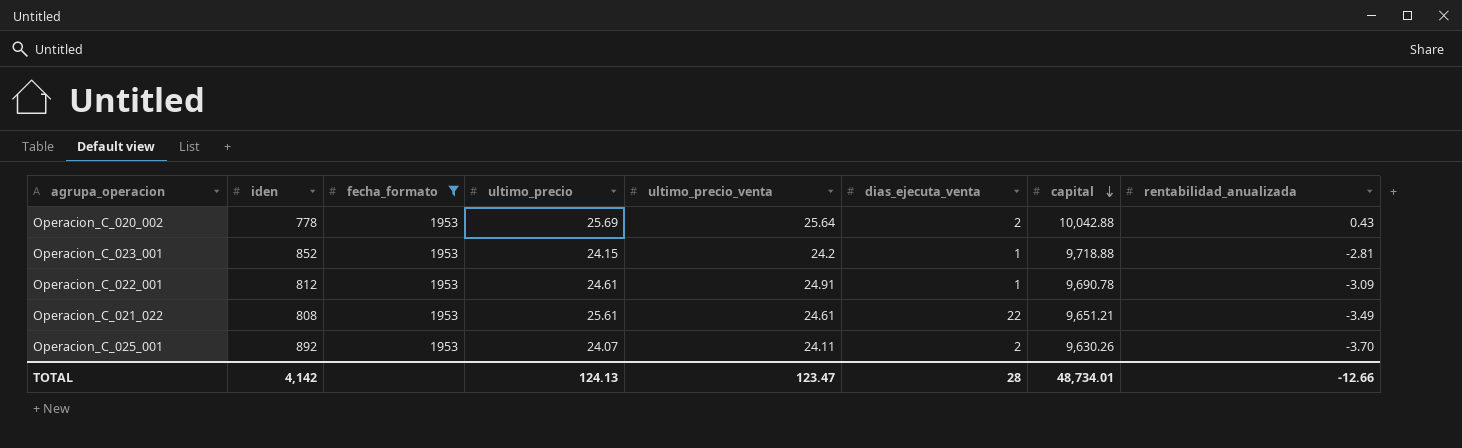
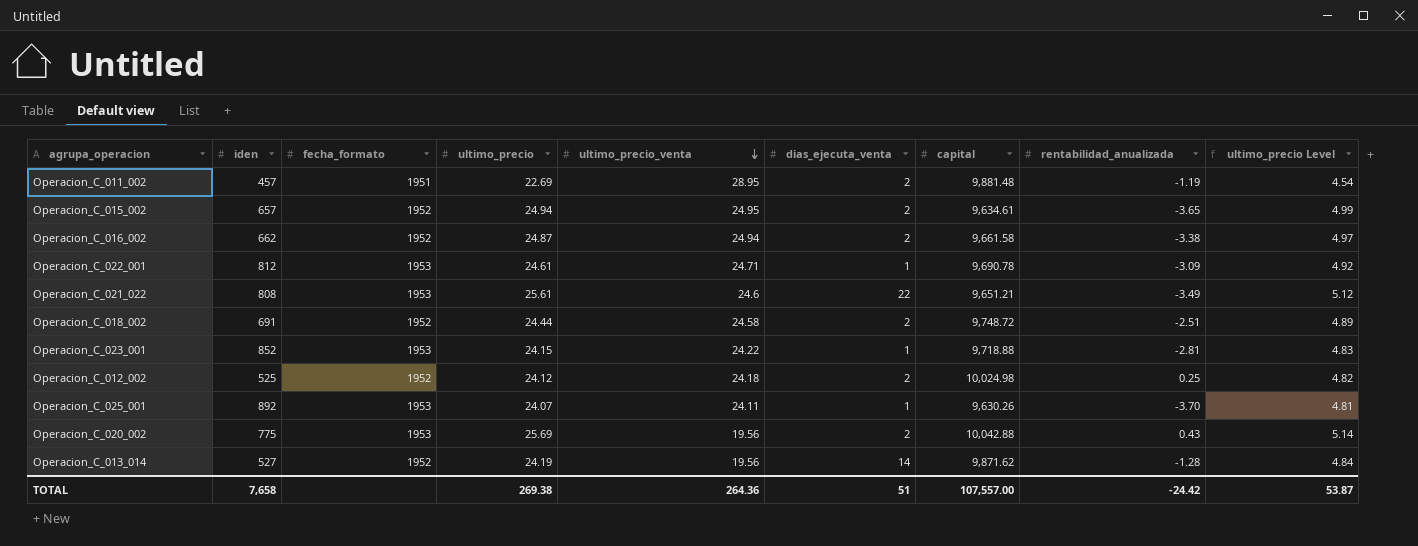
filter: fecha_formato = 1953 -> none
row order: capital descending -> ultimo_precio_venta descending
column ultimo_precio Level | formula: none -> [ultimo_precio] * 0.2
Operacion_C_022_001 | ultimo_precio_venta: 24.91 -> 24.71
Operacion_C_021_022 | ultimo_precio_venta: 24.61 -> 24.6
Operacion_C_023_001 | ultimo_precio_venta: 24.2 -> 24.22
Operacion_C_025_001 | dias_ejecuta_venta: 2 -> 1
Operacion_C_020_002 | iden: 778 -> 775
Operacion_C_020_002 | ultimo_precio_venta: 25.64 -> 19.56
TOTAL | iden: 4,142 -> 7,658
TOTAL | ultimo_precio: 124.13 -> 269.38
TOTAL | ultimo_precio_venta: 123.47 -> 264.36
TOTAL | dias_ejecuta_venta: 28 -> 51
TOTAL | capital: 48,734.01 -> 107,557.00
TOTAL | rentabilidad_anualizada: -12.66 -> -24.42

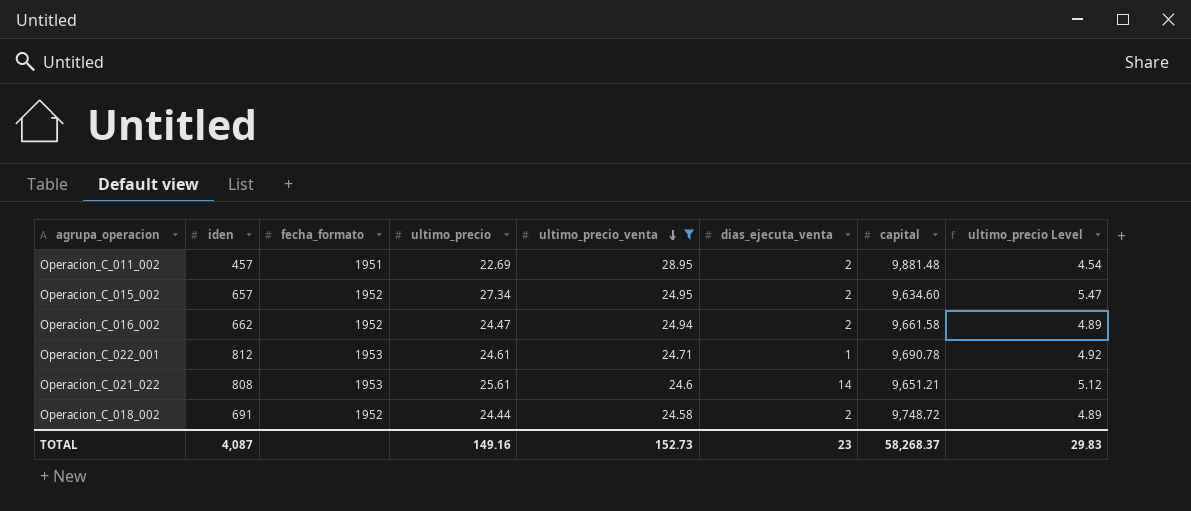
filter: none -> ultimo_precio_venta >= 24.58
column rentabilidad_anualizada | position: 8 -> none
Operacion_C_015_002 | ultimo_precio: 24.94 -> 27.34
Operacion_C_015_002 | capital: 9,634.61 -> 9,634.60
Operacion_C_015_002 | ultimo_precio Level: 4.99 -> 5.47
Operacion_C_016_002 | ultimo_precio: 24.87 -> 24.47
Operacion_C_016_002 | ultimo_precio Level: 4.97 -> 4.89
Operacion_C_021_022 | dias_ejecuta_venta: 22 -> 14
TOTAL | iden: 7,658 -> 4,087
TOTAL | ultimo_precio: 269.38 -> 149.16
TOTAL | ultimo_precio_venta: 264.36 -> 152.73
TOTAL | dias_ejecuta_venta: 51 -> 23
TOTAL | capital: 107,557.00 -> 58,268.37
TOTAL | ultimo_precio Level: 53.87 -> 29.83

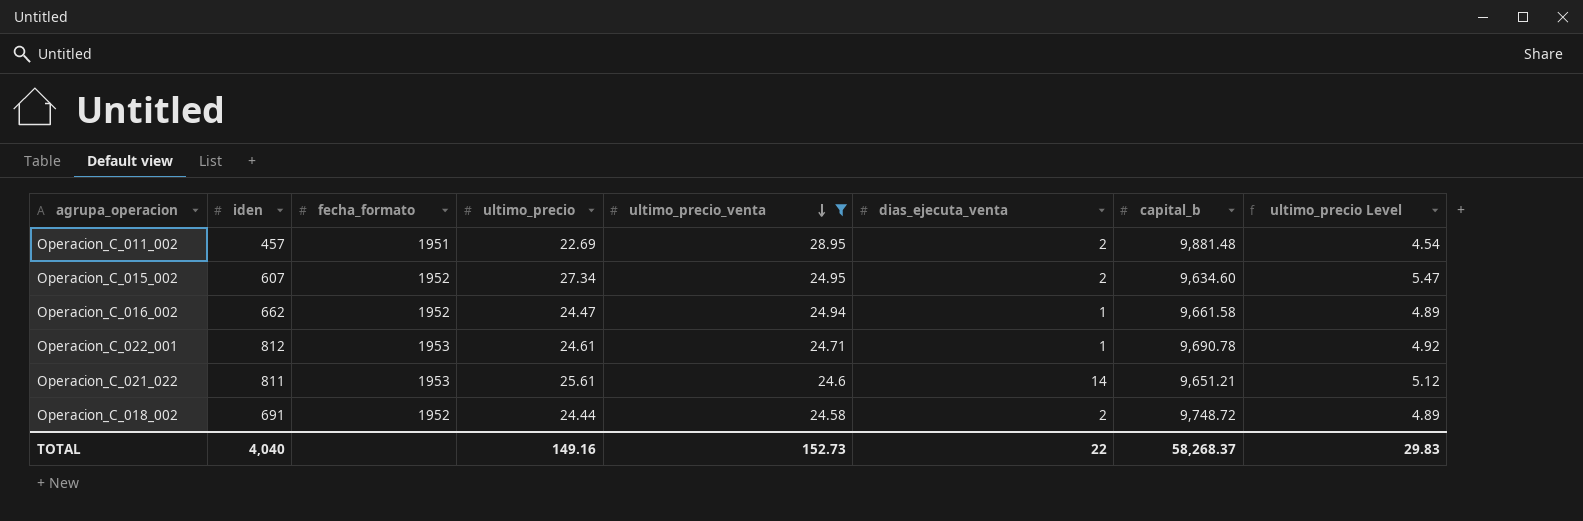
column name: capital -> capital_b
Operacion_C_015_002 | iden: 657 -> 607
Operacion_C_016_002 | dias_ejecuta_venta: 2 -> 1
Operacion_C_021_022 | iden: 808 -> 811
TOTAL | iden: 4,087 -> 4,040
TOTAL | dias_ejecuta_venta: 23 -> 22

